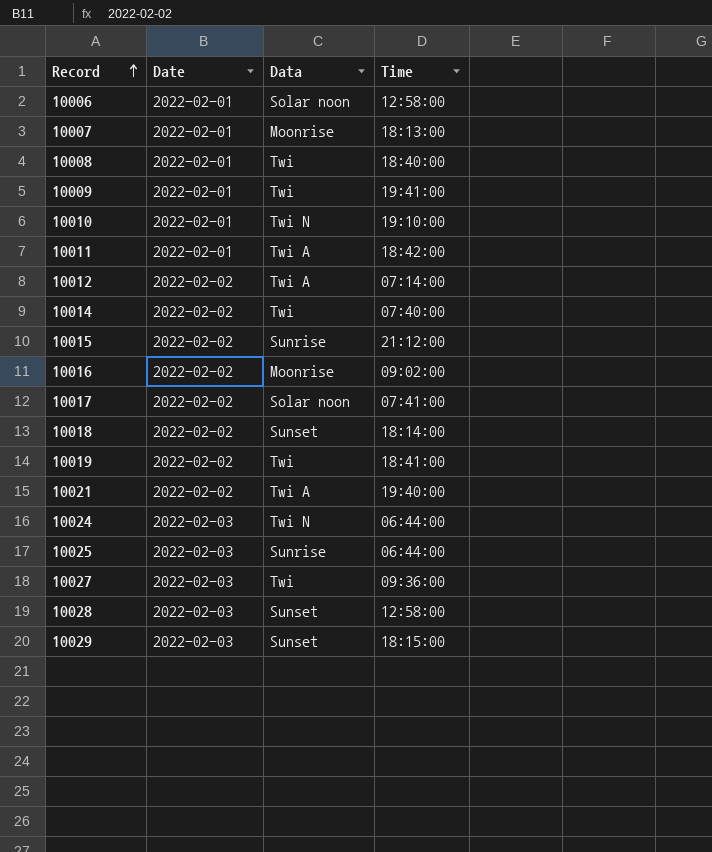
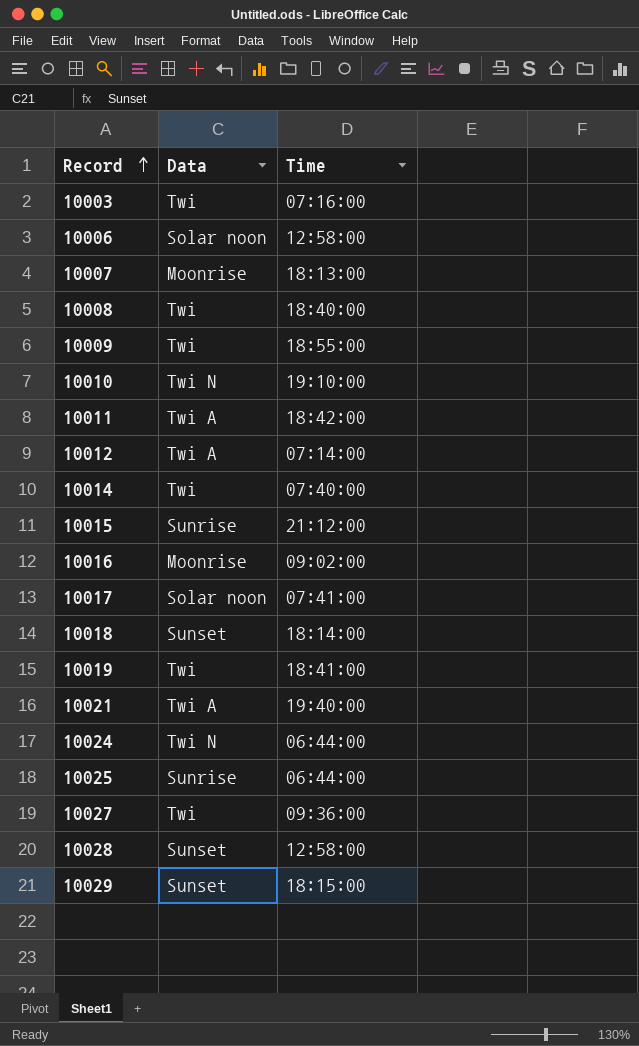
column Date | position: 2 -> none
row 10003: none -> Twi | 07:16:00
10009 | Time: 19:41:00 -> 18:55:00

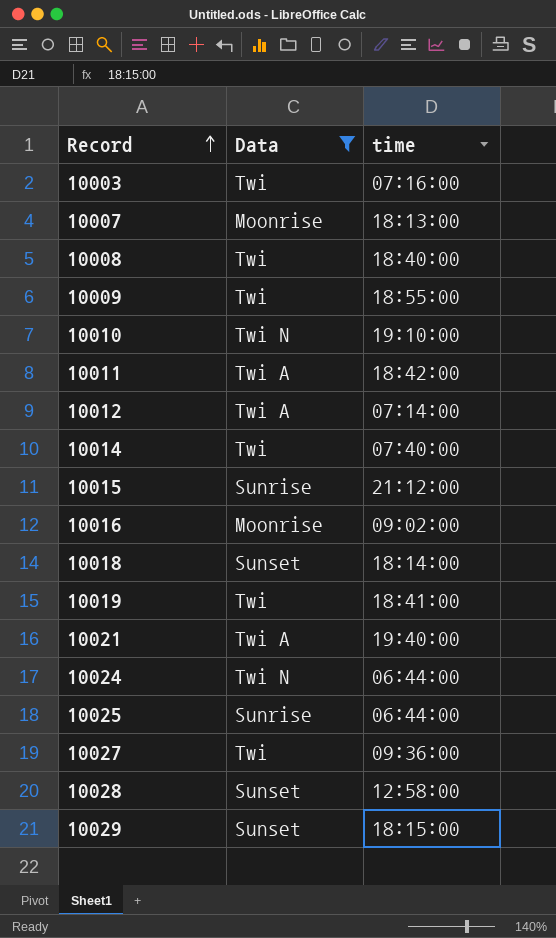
filter: none -> Data != Solar noon
column name: Time -> time

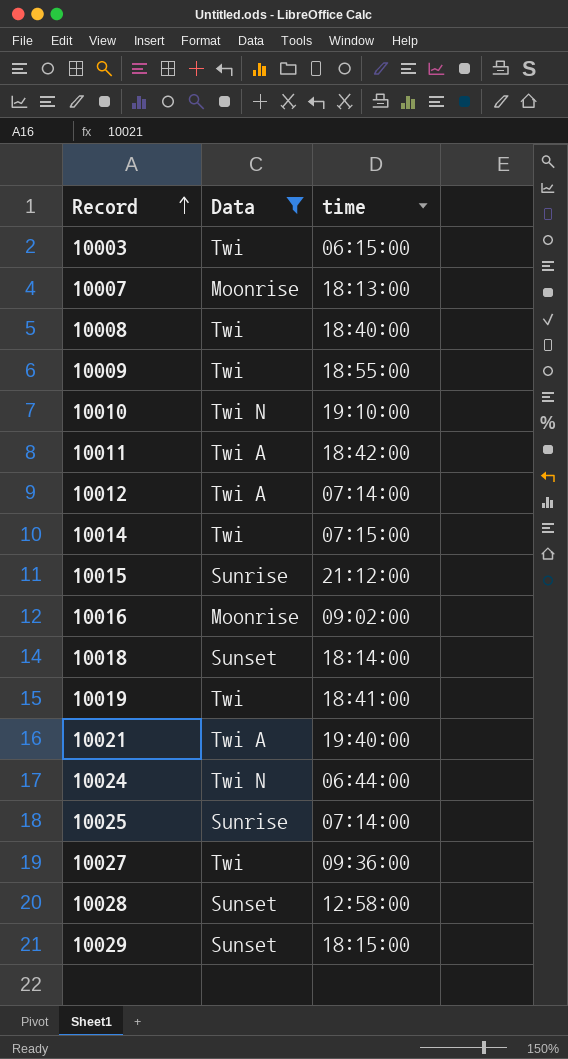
10003 | time: 07:16:00 -> 06:15:00
10014 | time: 07:40:00 -> 07:15:00
10025 | time: 06:44:00 -> 07:14:00

